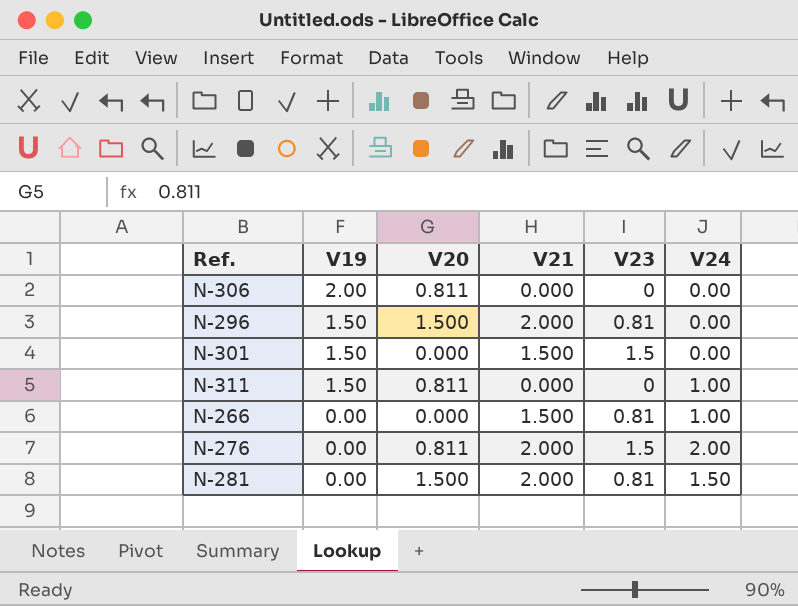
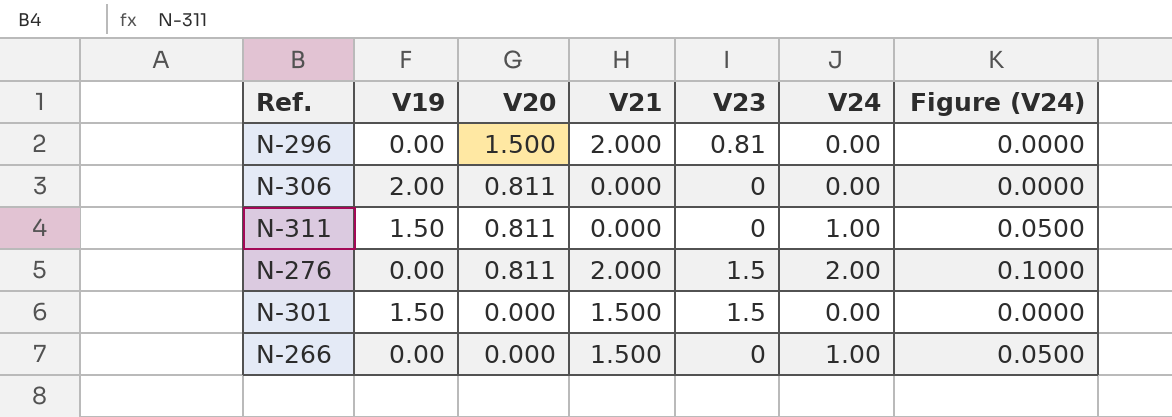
row order: V19 descending -> V20 descending
column Figure (V24) | formula: none -> [V24] * 0.05
row N-281: 0.00 | 1.500 | 2.000 | 0.81 | 1.50 -> none
N-296 | V19: 1.50 -> 0.00
N-266 | V23: 0.81 -> 0

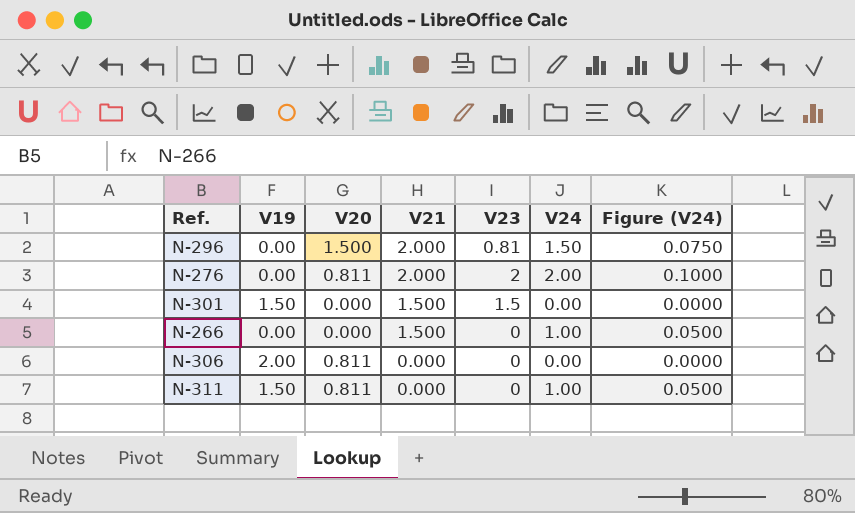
row order: V20 descending -> V21 descending
N-296 | V24: 0.00 -> 1.50
N-296 | Figure (V24): 0.0000 -> 0.0750
N-276 | V23: 1.5 -> 2

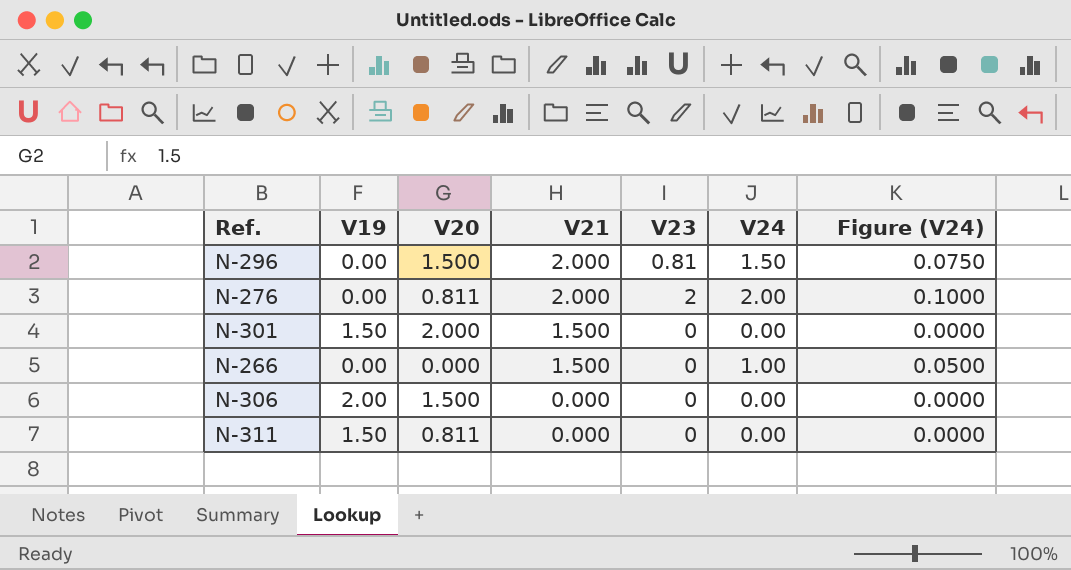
N-301 | V20: 0.000 -> 2.000
N-301 | V23: 1.5 -> 0
N-306 | V20: 0.811 -> 1.500
N-311 | V24: 1.00 -> 0.00
N-311 | Figure (V24): 0.0500 -> 0.0000

